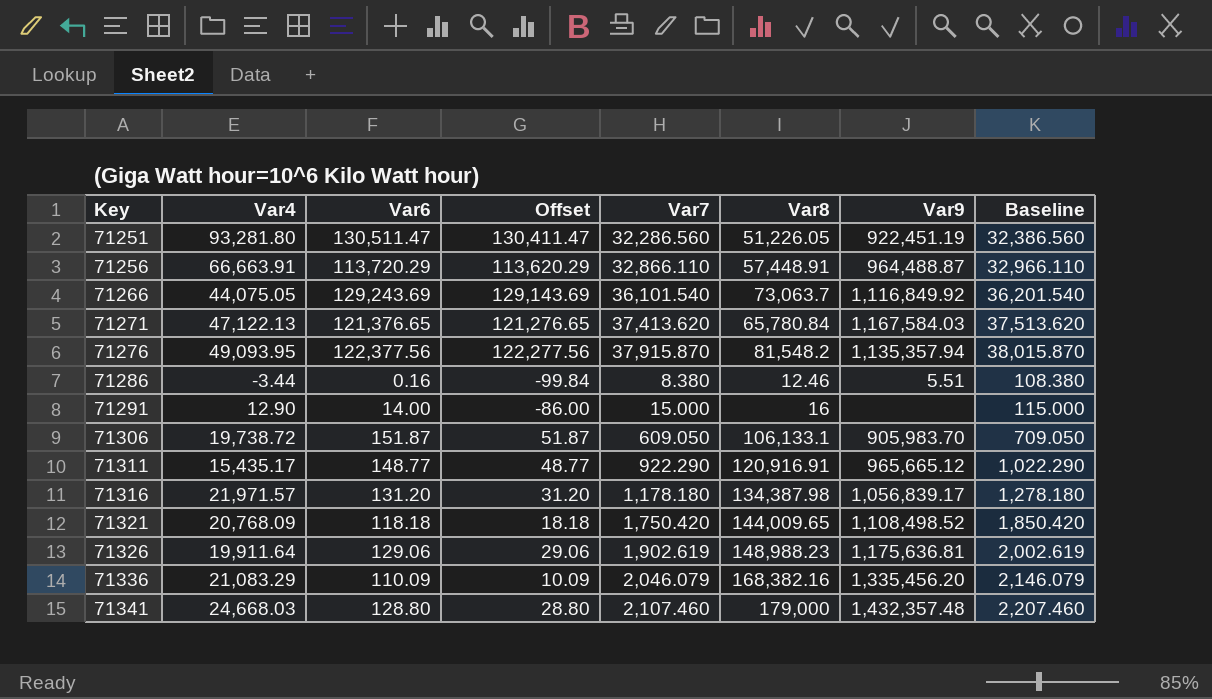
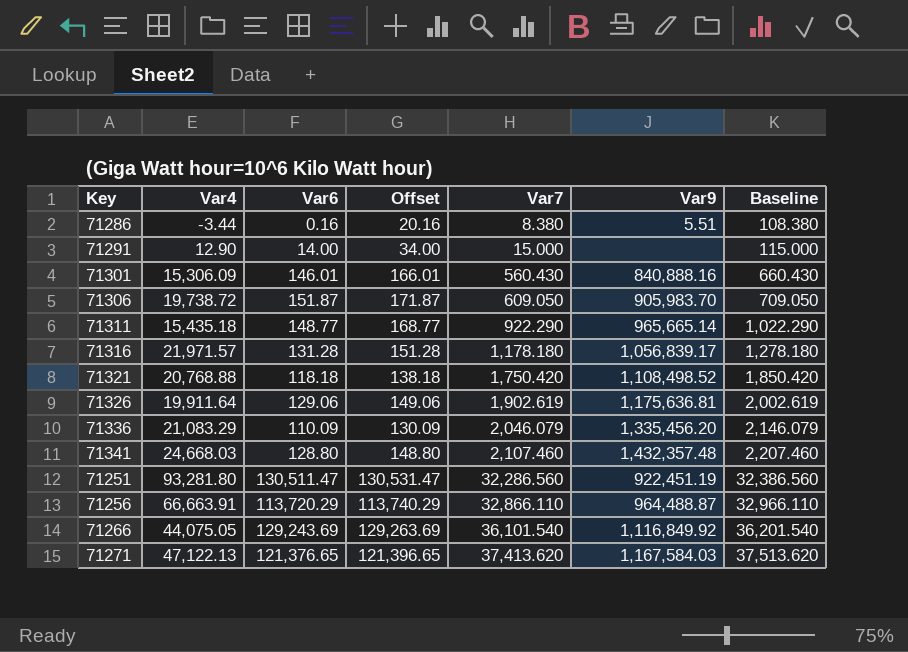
row order: Key ascending -> Var7 ascending
column Var8 | position: 6 -> none
column Offset | formula: [Var6] - 100 -> [Var6] + 20
row 71276: 49,093.95 | 122,377.56 | 122,277.56 | 37,915.870 | 81,548.2 | 1,135,357.94 | 38,015.870 -> none
row 71301: none -> 15,306.09 | 146.01 | 166.01 | 560.430 | 840,888.16 | 660.430
71311 | Var4: 15,435.17 -> 15,435.18
71311 | Var9: 965,665.12 -> 965,665.14
71316 | Var6: 131.20 -> 131.28
71321 | Var4: 20,768.09 -> 20,768.88

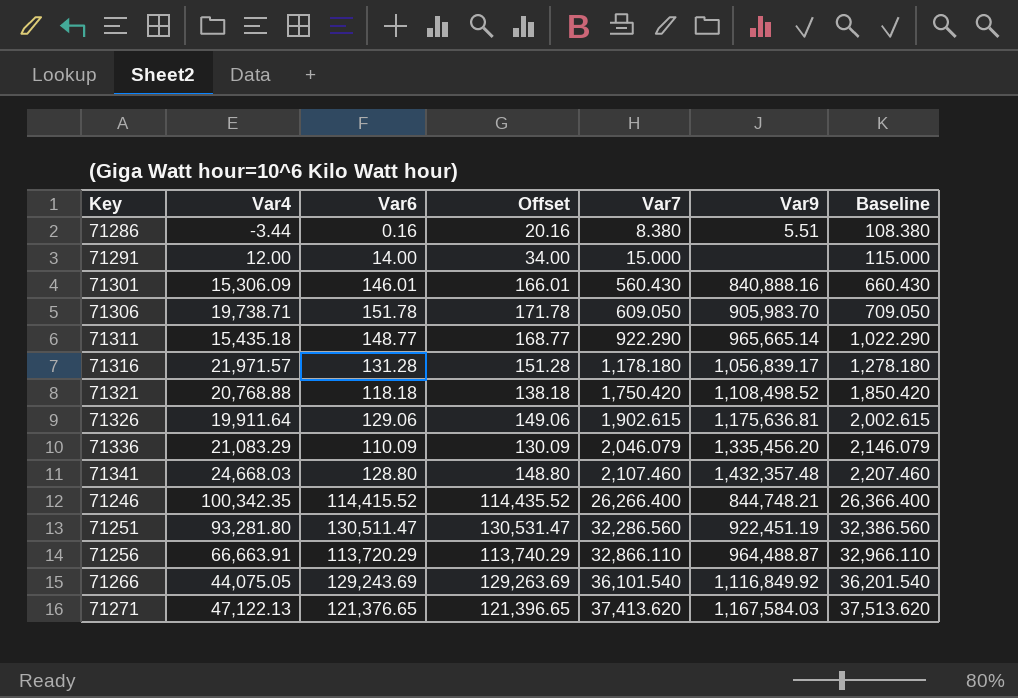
71291 | Var4: 12.90 -> 12.00
71306 | Var4: 19,738.72 -> 19,738.71
71306 | Var6: 151.87 -> 151.78
71306 | Offset: 171.87 -> 171.78
71326 | Var7: 1,902.619 -> 1,902.615
71326 | Baseline: 2,002.619 -> 2,002.615
row 71246: none -> 100,342.35 | 114,415.52 | 114,435.52 | 26,266.400 | 844,748.21 | 26,366.400

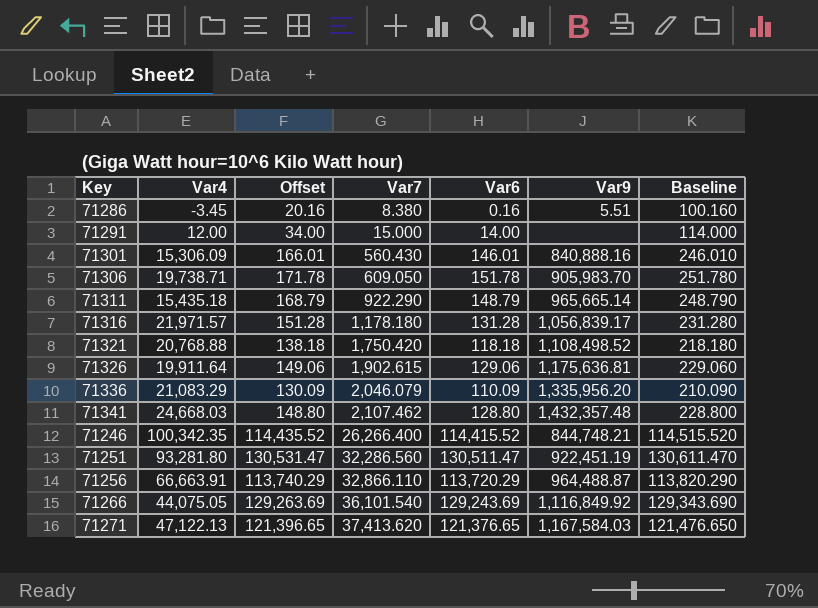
column Var6 | position: 3 -> 5
column Baseline | formula: [Var7] + 100 -> [Var6] + 100
71286 | Var4: -3.44 -> -3.45
71311 | Offset: 168.77 -> 168.79
71311 | Var6: 148.77 -> 148.79
71336 | Var9: 1,335,456.20 -> 1,335,956.20
71341 | Var7: 2,107.460 -> 2,107.462

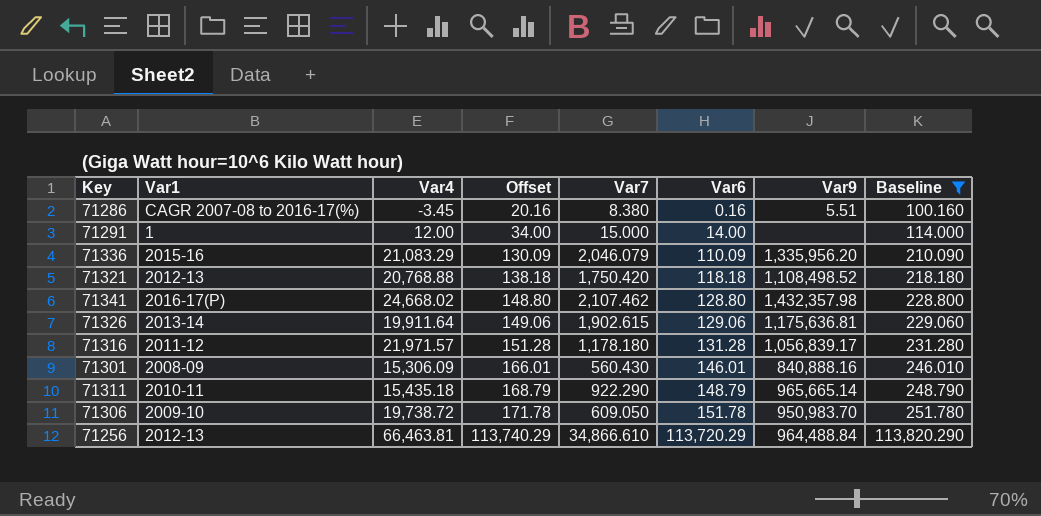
filter: none -> Baseline <= 113,820.290
row order: Var7 ascending -> Offset ascending
column Var1 | position: none -> 2
71341 | Var4: 24,668.03 -> 24,668.02
71341 | Var9: 1,432,357.48 -> 1,432,357.98
71306 | Var4: 19,738.71 -> 19,738.72
71306 | Var9: 905,983.70 -> 950,983.70
71256 | Var4: 66,663.91 -> 66,463.81
71256 | Var7: 32,866.110 -> 34,866.610
71256 | Var9: 964,488.87 -> 964,488.84

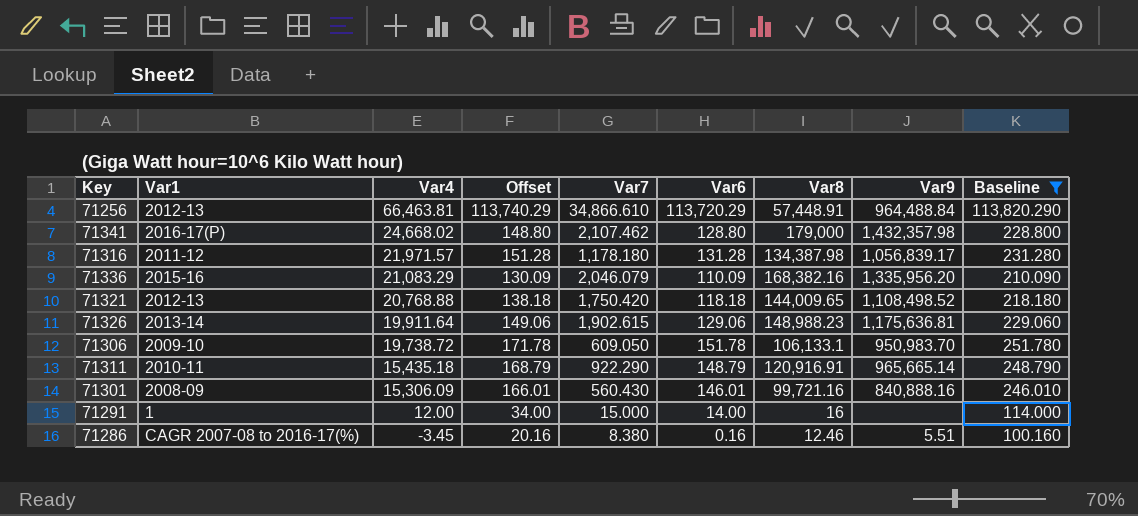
row order: Offset ascending -> Var4 descending
column Var8 | position: none -> 7

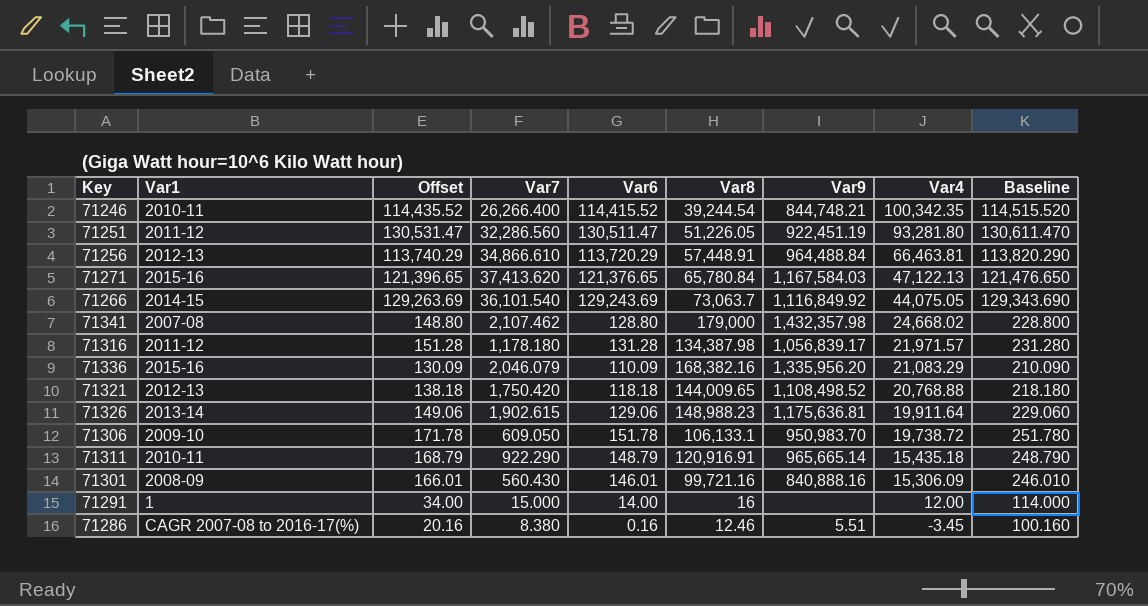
filter: Baseline <= 113,820.290 -> none
column Var4 | position: 3 -> 8
71341 | Var1: 2016-17(P) -> 2007-08

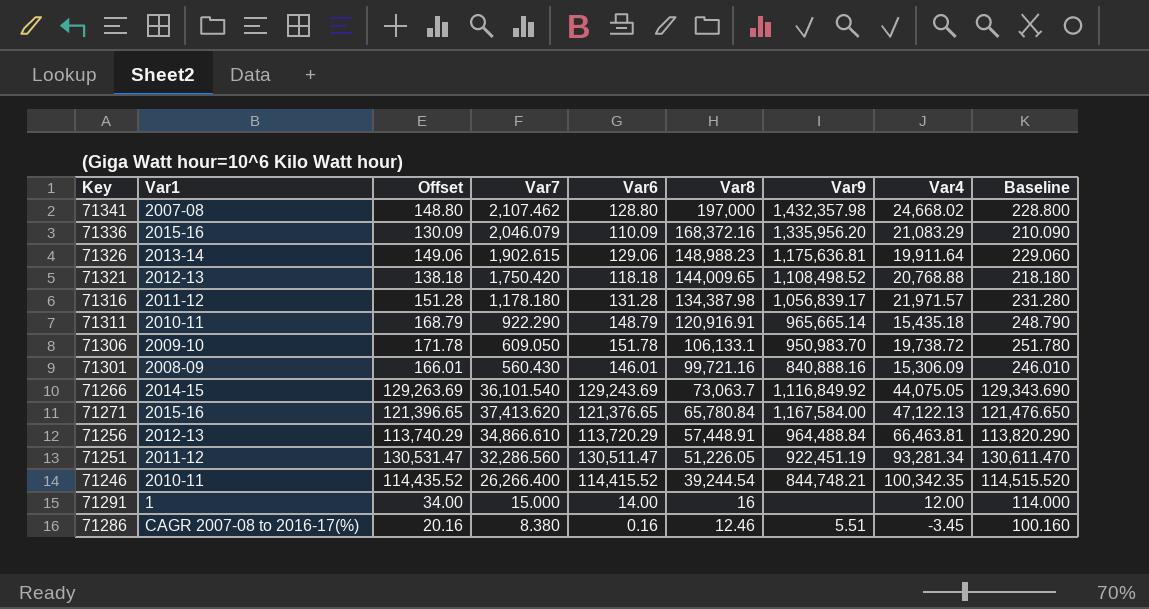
row order: Var4 descending -> Var8 descending
71341 | Var8: 179,000 -> 197,000
71336 | Var8: 168,382.16 -> 168,372.16
71271 | Var9: 1,167,584.03 -> 1,167,584.00
71251 | Var4: 93,281.80 -> 93,281.34

